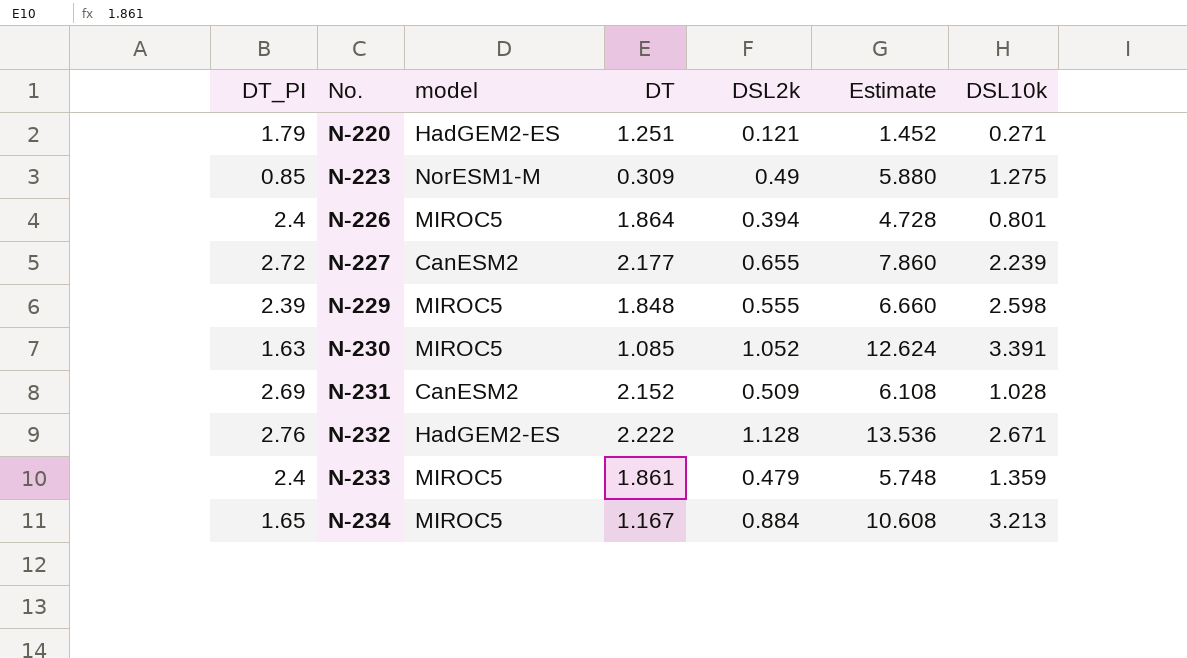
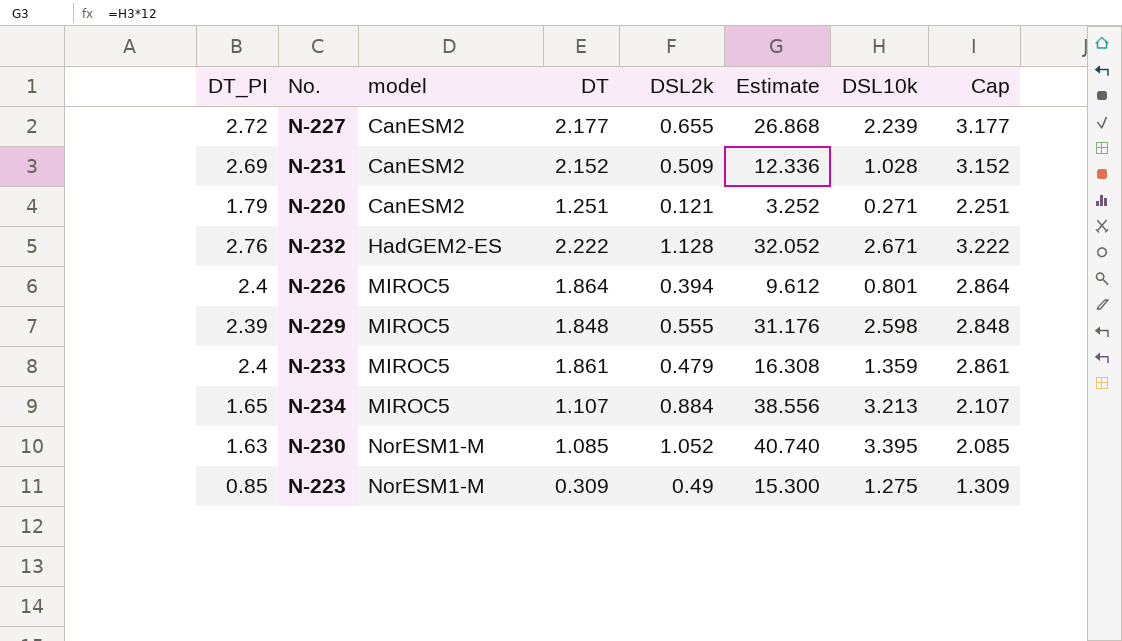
row order: No. ascending -> model ascending
column Estimate | formula: [DSL2k] * 12 -> [DSL10k] * 12
column Cap | formula: none -> [DT] + 1
N-220 | model: HadGEM2-ES -> CanESM2
N-234 | DT: 1.167 -> 1.107
N-230 | model: MIROC5 -> NorESM1-M
N-230 | DSL10k: 3.391 -> 3.395

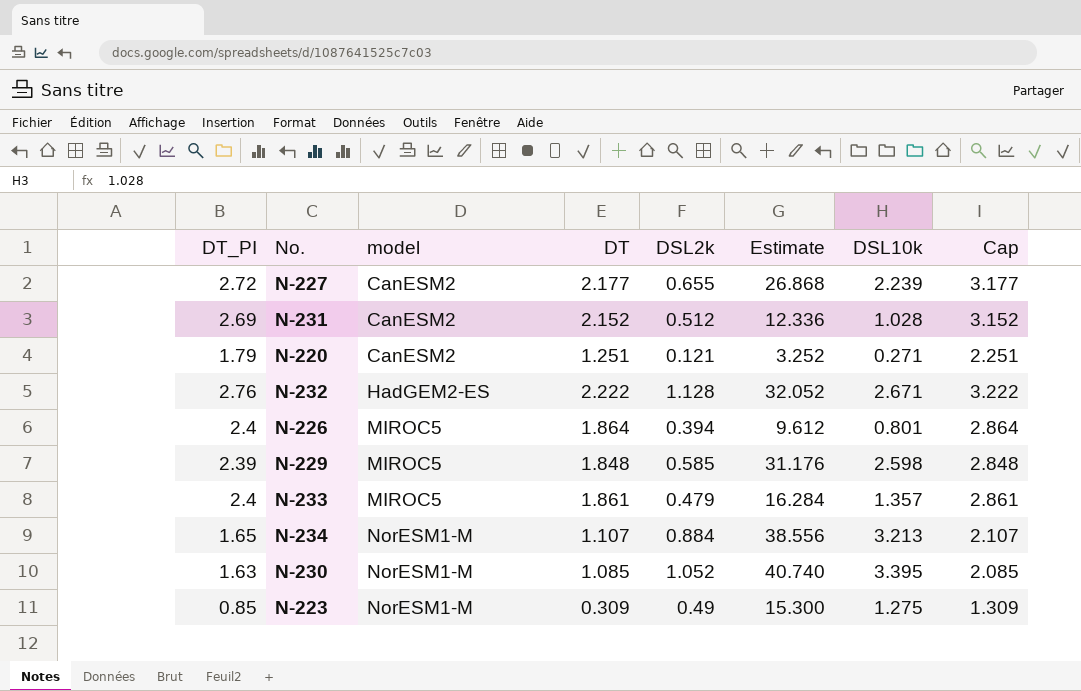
N-231 | DSL2k: 0.509 -> 0.512
N-229 | DSL2k: 0.555 -> 0.585
N-233 | Estimate: 16.308 -> 16.284
N-233 | DSL10k: 1.359 -> 1.357
N-234 | model: MIROC5 -> NorESM1-M

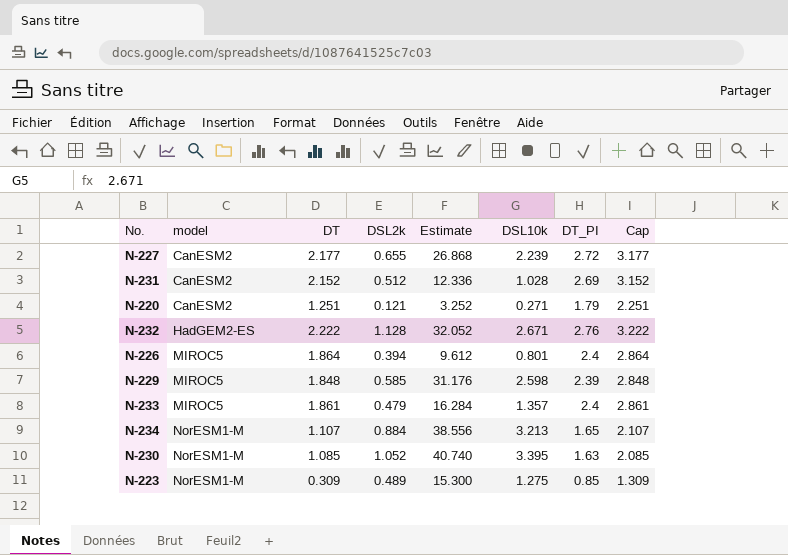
column DT_PI | position: 1 -> 7
N-223 | DSL2k: 0.49 -> 0.489

